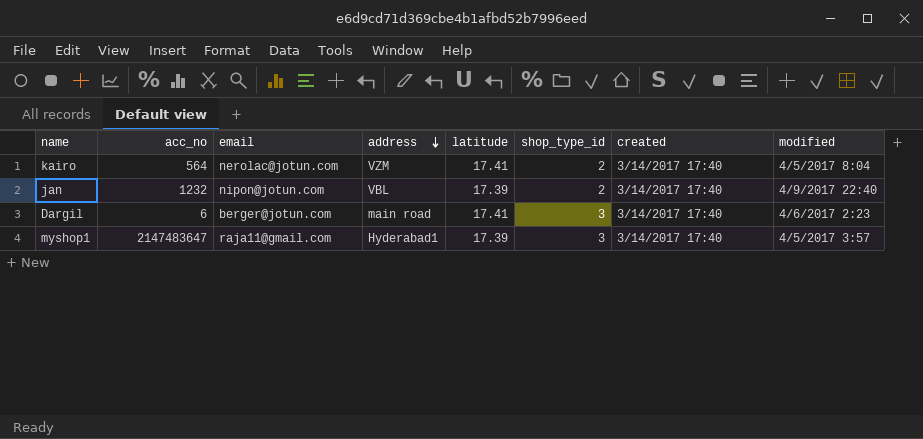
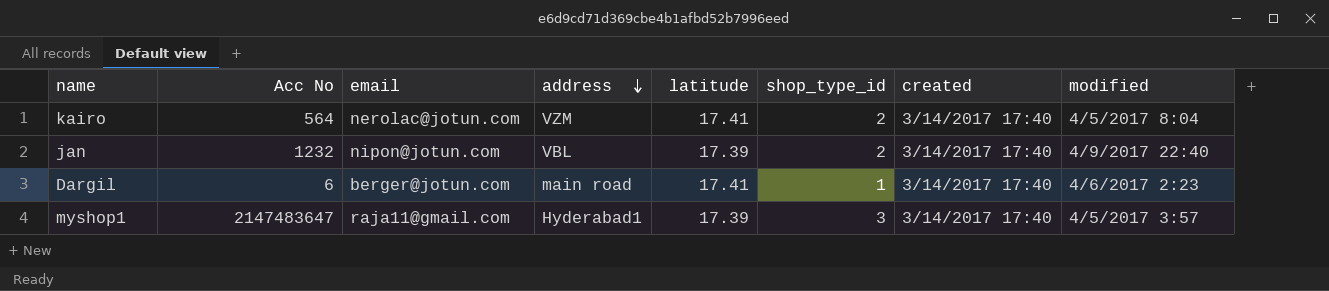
column name: acc_no -> Acc No
Dargil | shop_type_id: 3 -> 1

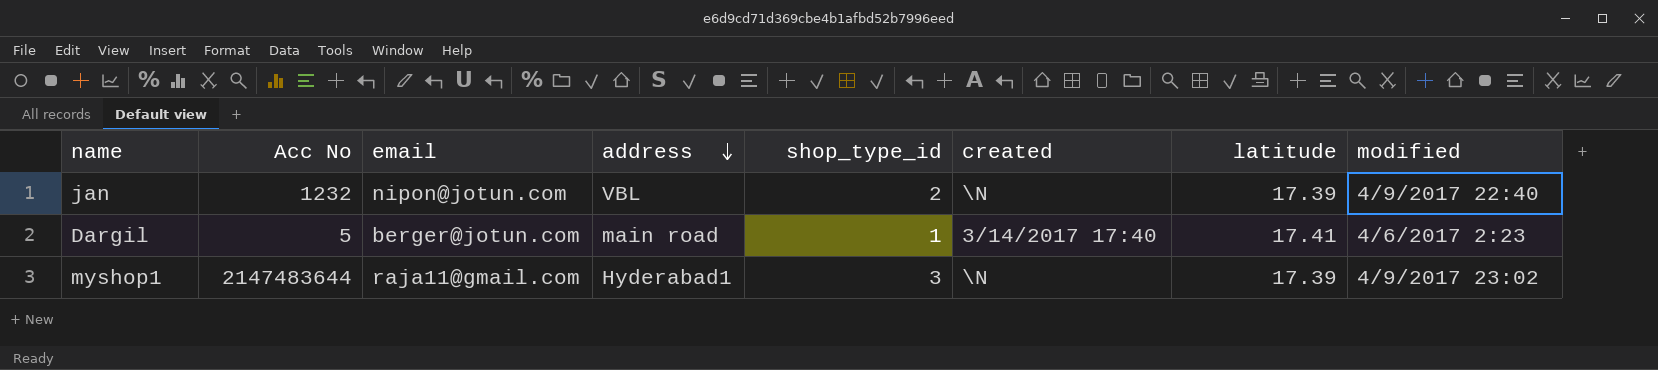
column latitude | position: 5 -> 7
row kairo: 564 | nerolac@jotun.com | VZM | 17.41 | 2 | 3/14/2017 17:40 | 4/5/2017 8:04 -> none
jan | created: 3/14/2017 17:40 -> \N
Dargil | Acc No: 6 -> 5
myshop1 | Acc No: 2147483647 -> 2147483644
myshop1 | created: 3/14/2017 17:40 -> \N
myshop1 | modified: 4/5/2017 3:57 -> 4/9/2017 23:02

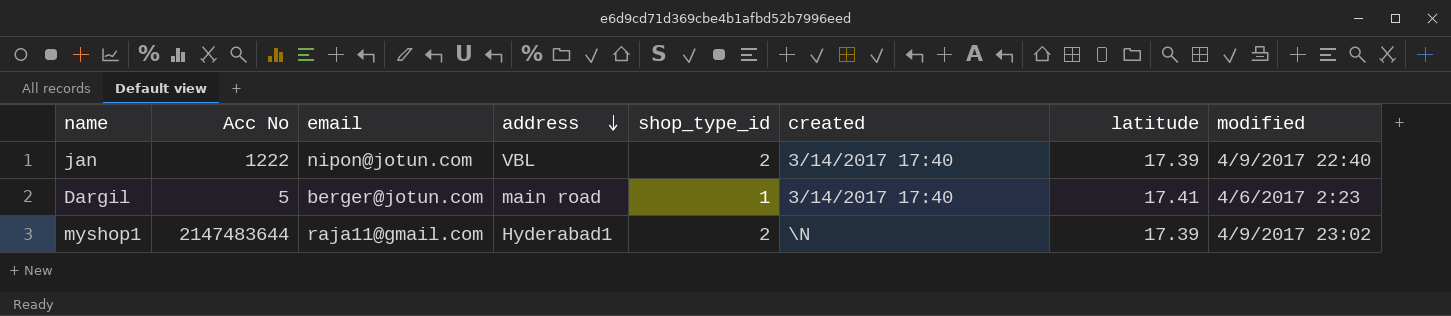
jan | Acc No: 1232 -> 1222
jan | created: \N -> 3/14/2017 17:40
myshop1 | shop_type_id: 3 -> 2

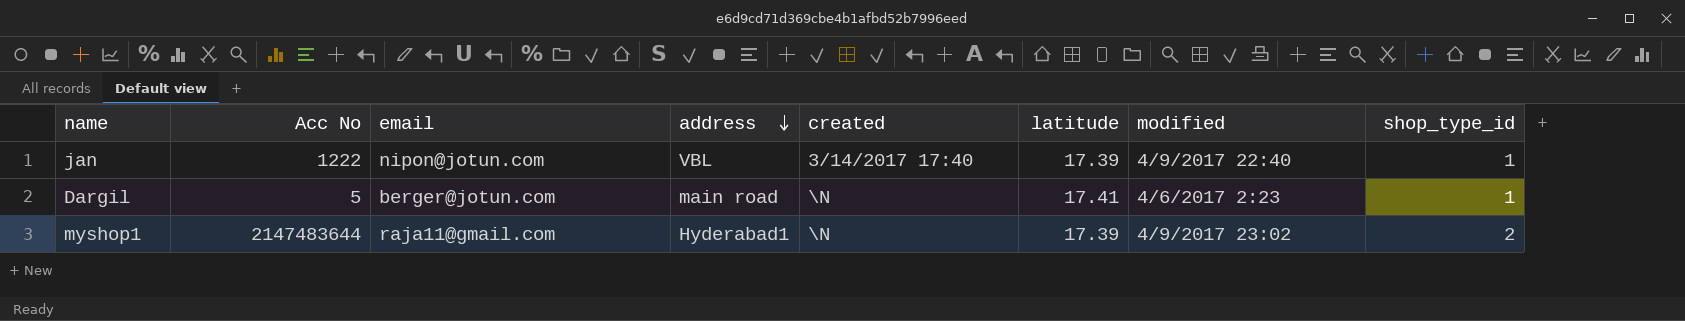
column shop_type_id | position: 5 -> 8
jan | shop_type_id: 2 -> 1
Dargil | created: 3/14/2017 17:40 -> \N

